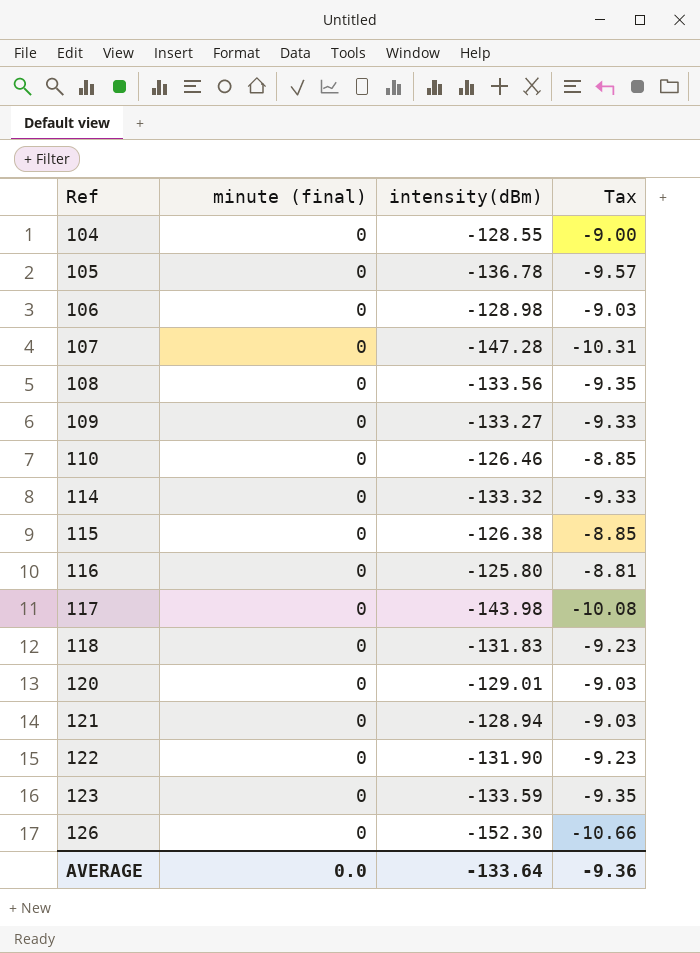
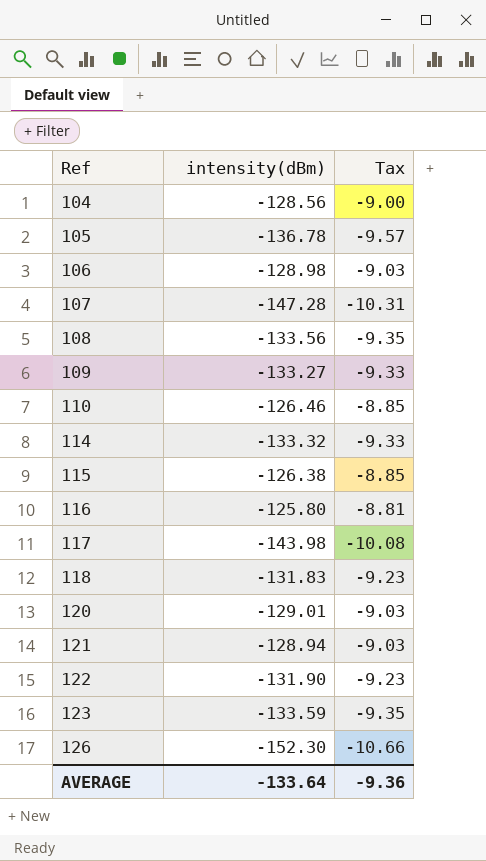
column minute (final) | position: 2 -> none
104 | intensity(dBm): -128.55 -> -128.56

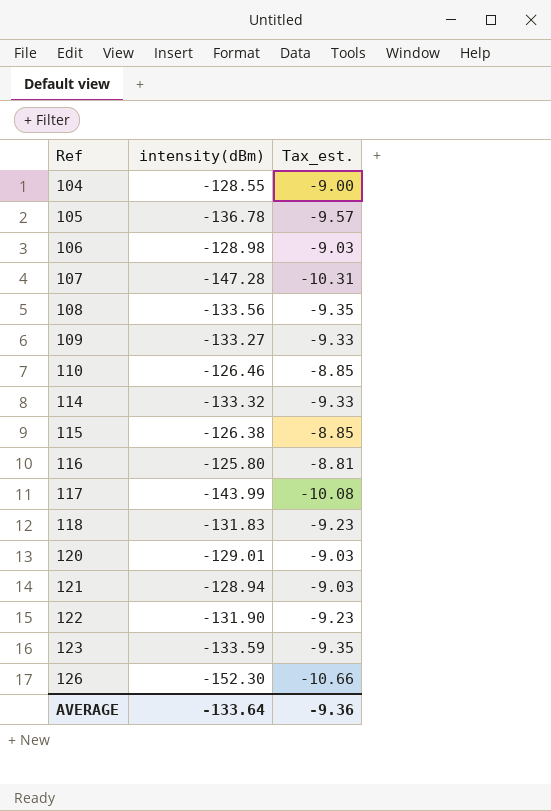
column name: Tax -> Tax_est.
104 | intensity(dBm): -128.56 -> -128.55
117 | intensity(dBm): -143.98 -> -143.99

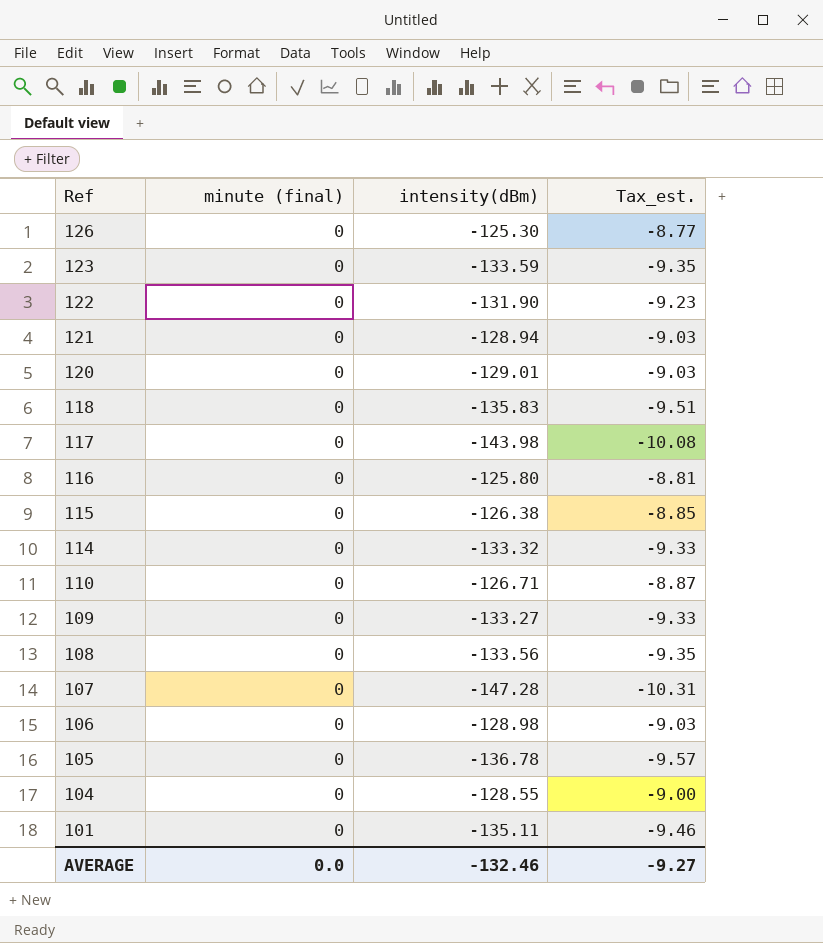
row order: Ref ascending -> Ref descending
column minute (final) | position: none -> 2
126 | intensity(dBm): -152.30 -> -125.30
126 | Tax_est.: -10.66 -> -8.77
118 | intensity(dBm): -131.83 -> -135.83
118 | Tax_est.: -9.23 -> -9.51
117 | intensity(dBm): -143.99 -> -143.98
110 | intensity(dBm): -126.46 -> -126.71
110 | Tax_est.: -8.85 -> -8.87
row 101: none -> 0 | -135.11 | -9.46
AVERAGE | intensity(dBm): -133.64 -> -132.46
AVERAGE | Tax_est.: -9.36 -> -9.27

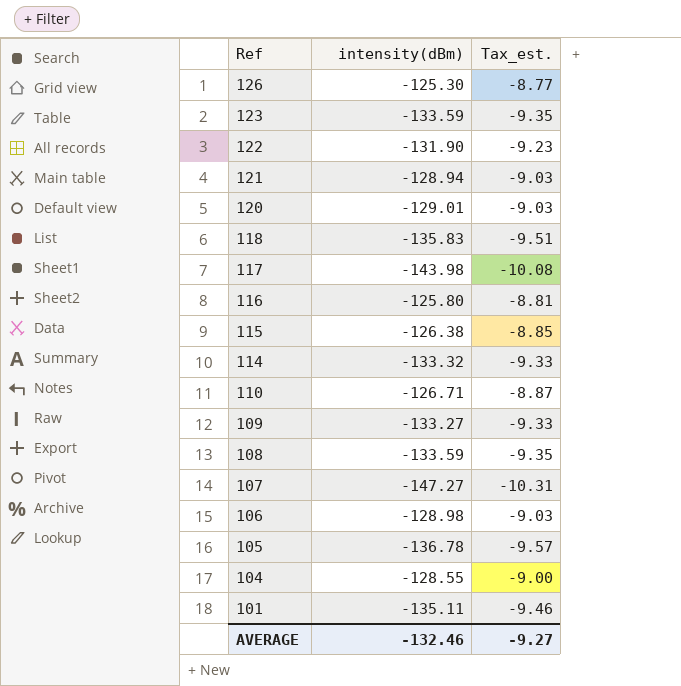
column minute (final) | position: 2 -> none
108 | intensity(dBm): -133.56 -> -133.59
107 | intensity(dBm): -147.28 -> -147.27

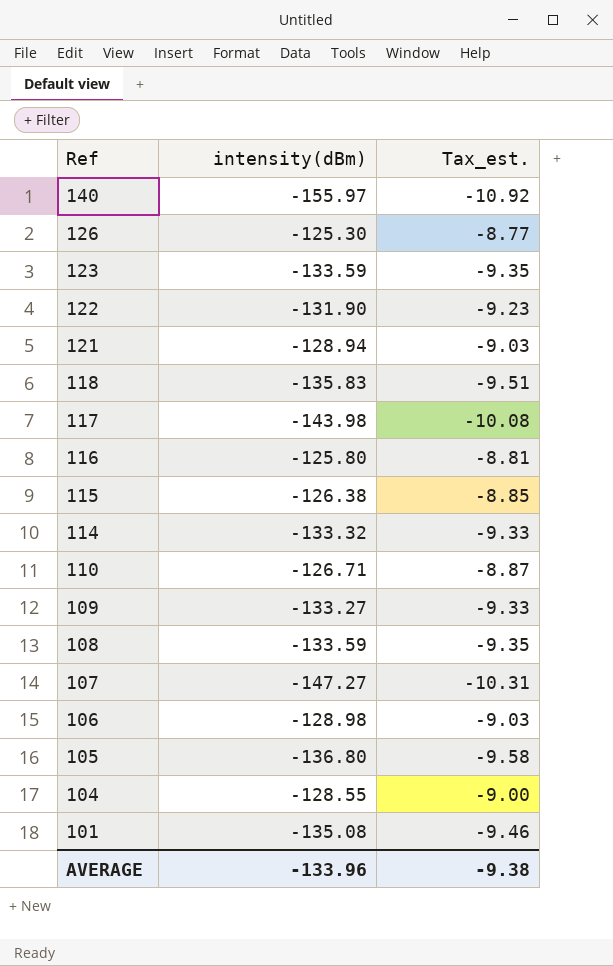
row 120: -129.01 | -9.03 -> none
row 140: none -> -155.97 | -10.92
105 | intensity(dBm): -136.78 -> -136.80
105 | Tax_est.: -9.57 -> -9.58
101 | intensity(dBm): -135.11 -> -135.08
AVERAGE | intensity(dBm): -132.46 -> -133.96
AVERAGE | Tax_est.: -9.27 -> -9.38

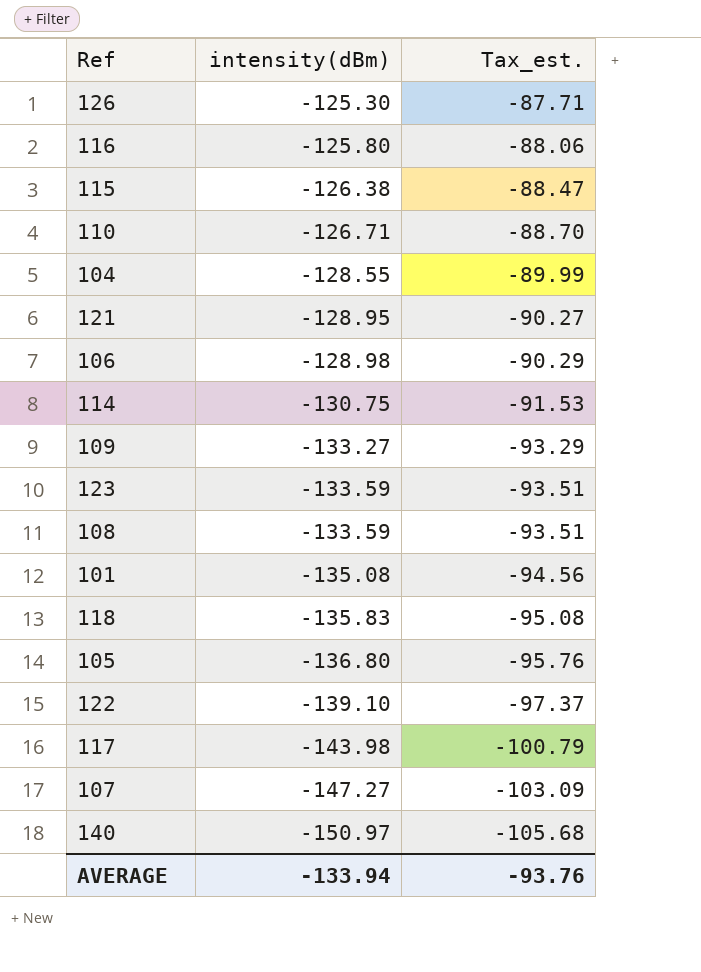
row order: Ref descending -> intensity(dBm) descending
column Tax_est. | formula: [intensity(dBm)] * 0.07 -> [intensity(dBm)] * 0.7
121 | intensity(dBm): -128.94 -> -128.95
114 | intensity(dBm): -133.32 -> -130.75
122 | intensity(dBm): -131.90 -> -139.10
140 | intensity(dBm): -155.97 -> -150.97
AVERAGE | intensity(dBm): -133.96 -> -133.94
AVERAGE | Tax_est.: -9.38 -> -93.76

